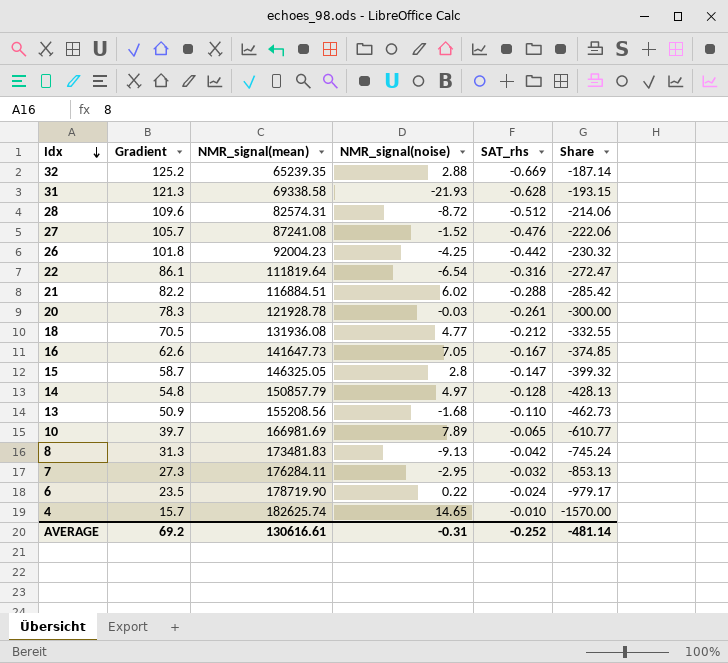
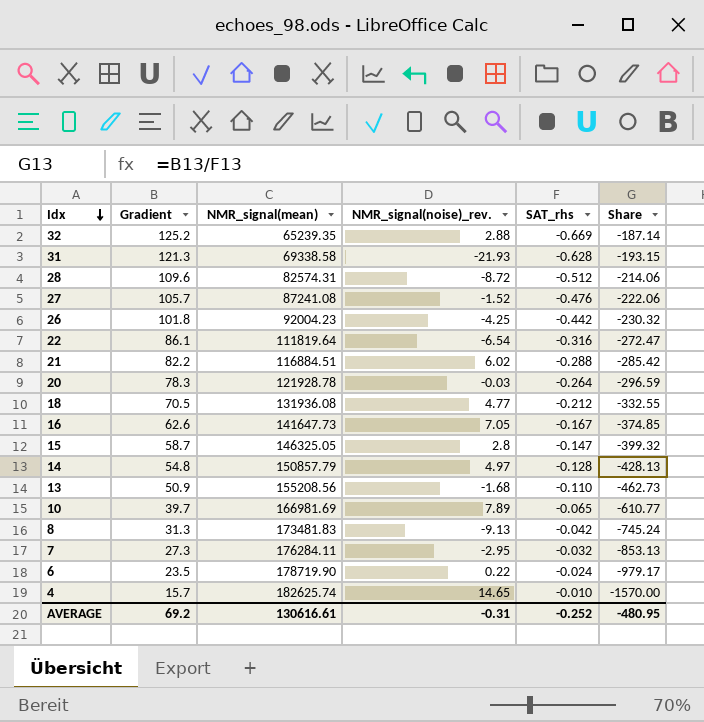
column name: NMR_signal(noise) -> NMR_signal(noise)_rev.
20 | SAT_rhs: -0.261 -> -0.264
20 | Share: -300.00 -> -296.59
AVERAGE | Share: -481.14 -> -480.95

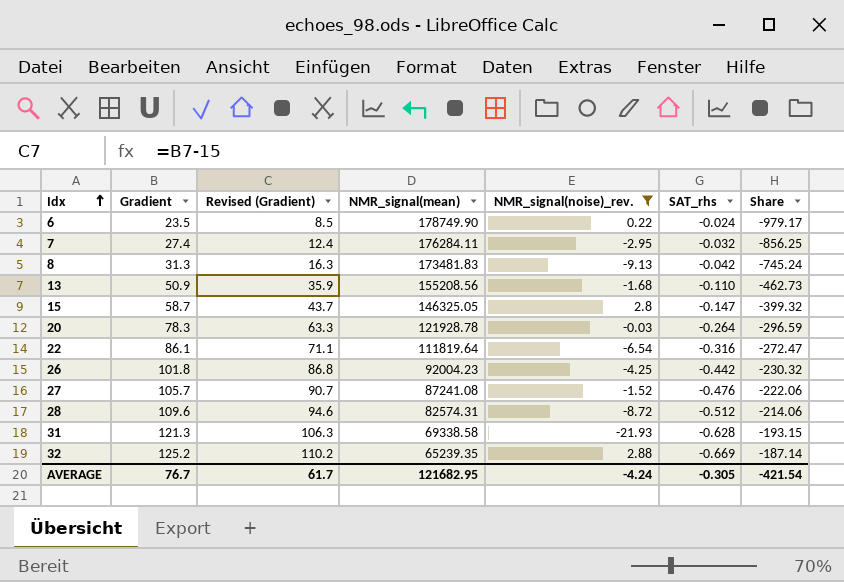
filter: none -> NMR_signal(noise)_rev. <= 2.88
row order: Idx descending -> Idx ascending
column Revised (Gradient) | formula: none -> [Gradient] - 15
6 | NMR_signal(mean): 178719.90 -> 178749.90
7 | Gradient: 27.3 -> 27.4
7 | Share: -853.13 -> -856.25
AVERAGE | Gradient: 69.2 -> 76.7
AVERAGE | NMR_signal(mean): 130616.61 -> 121682.95
AVERAGE | NMR_signal(noise)_rev.: -0.31 -> -4.24
AVERAGE | SAT_rhs: -0.252 -> -0.305
AVERAGE | Share: -480.95 -> -421.54

